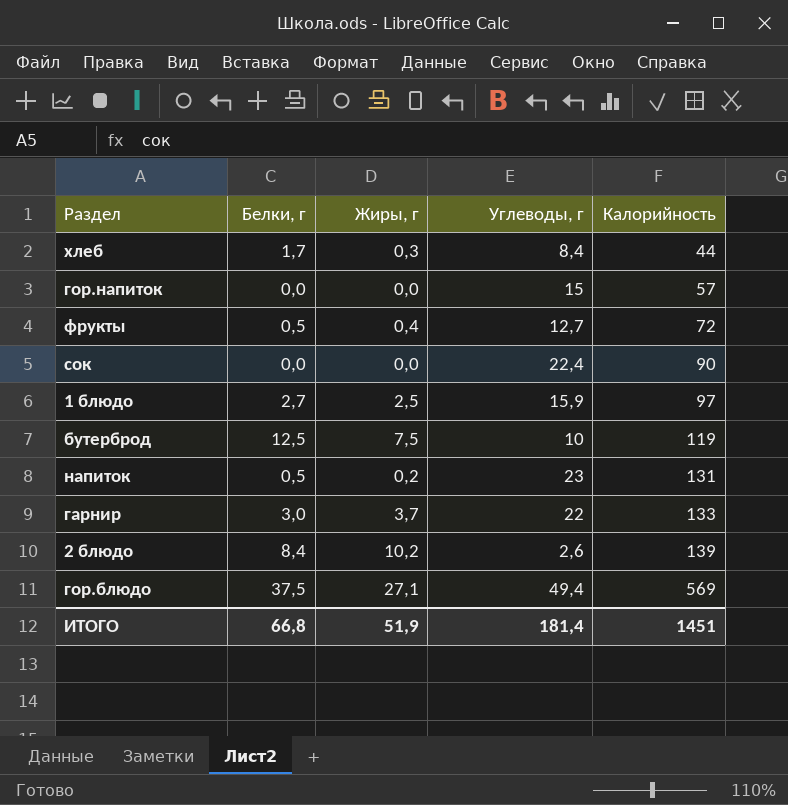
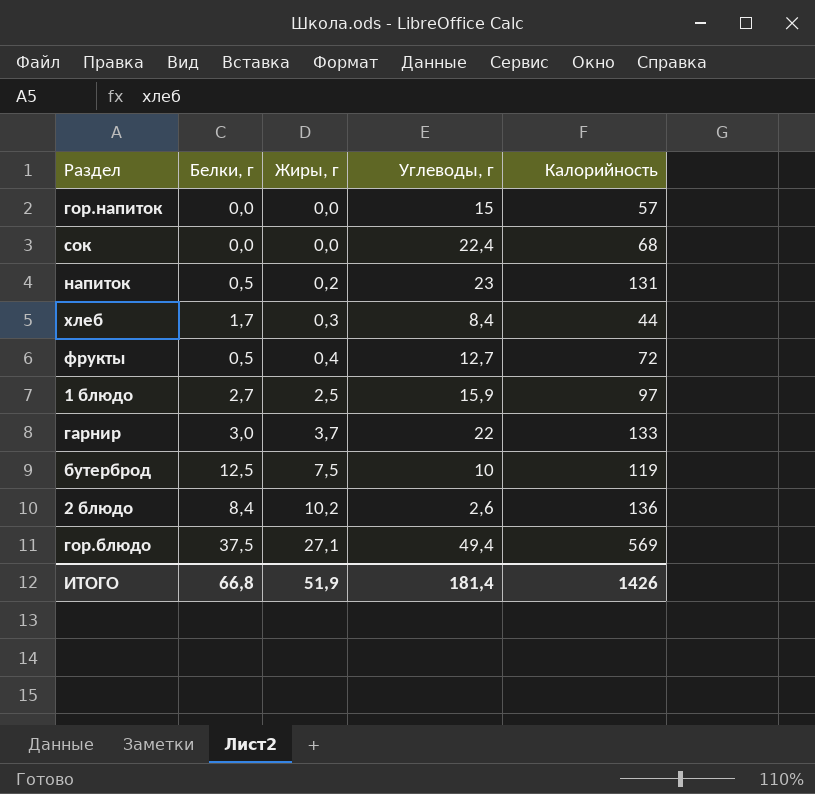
row order: Калорийность ascending -> Жиры, г ascending
сок | Калорийность: 90 -> 68
2 блюдо | Калорийность: 139 -> 136
ИТОГО | Калорийность: 1451 -> 1426

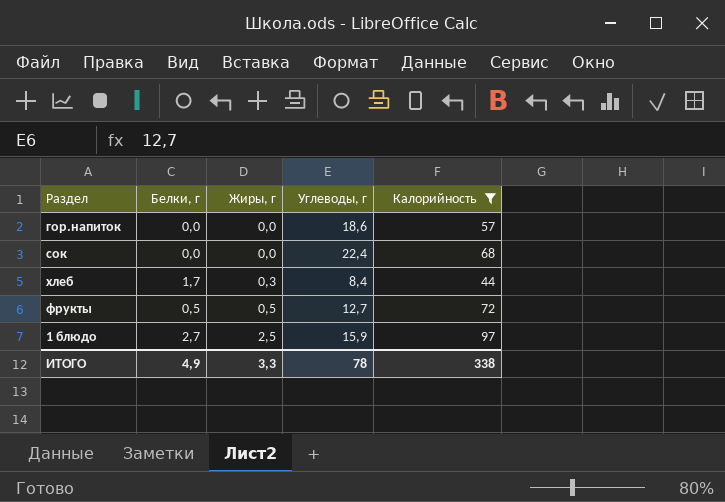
filter: none -> Калорийность <= 97
гор.напиток | Углеводы, г: 15 -> 18,6
фрукты | Жиры, г: 0,4 -> 0,5
ИТОГО | Белки, г: 66,8 -> 4,9
ИТОГО | Жиры, г: 51,9 -> 3,3
ИТОГО | Углеводы, г: 181,4 -> 78
ИТОГО | Калорийность: 1426 -> 338

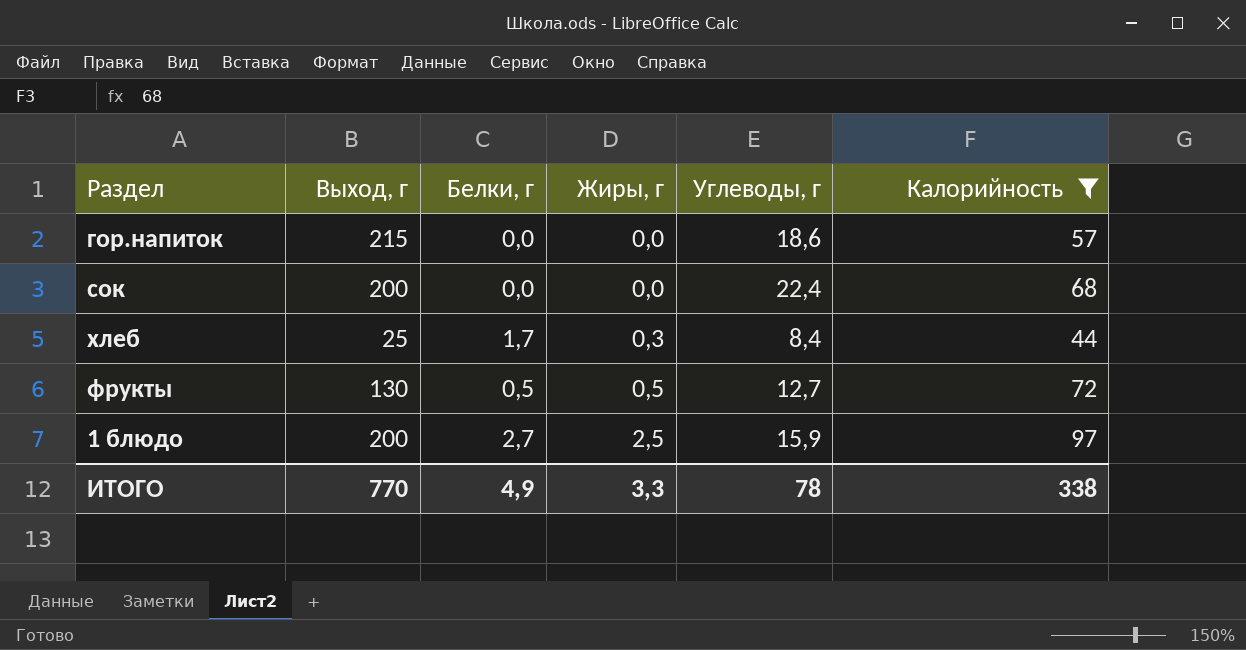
column Выход, г | position: none -> 2

